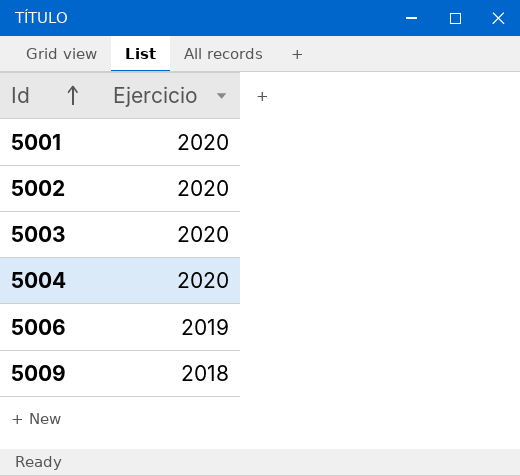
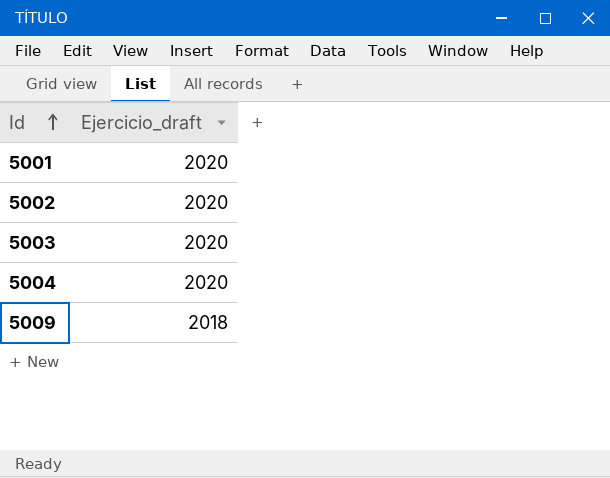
column name: Ejercicio -> Ejercicio_draft
row 5006: 2019 -> none

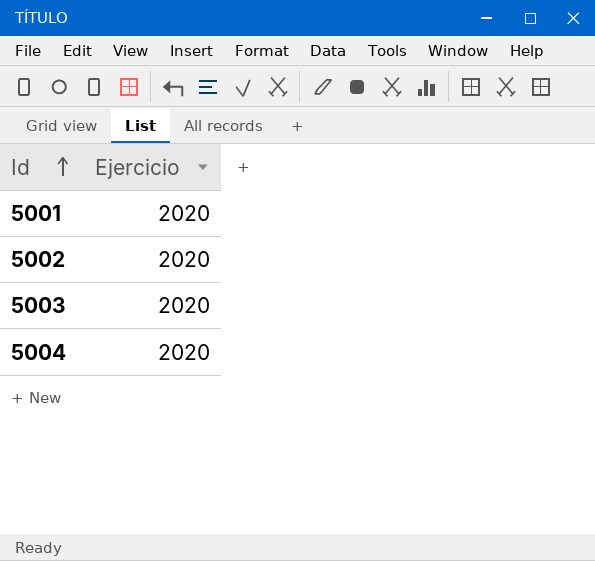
column name: Ejercicio_draft -> Ejercicio
row 5009: 2018 -> none

